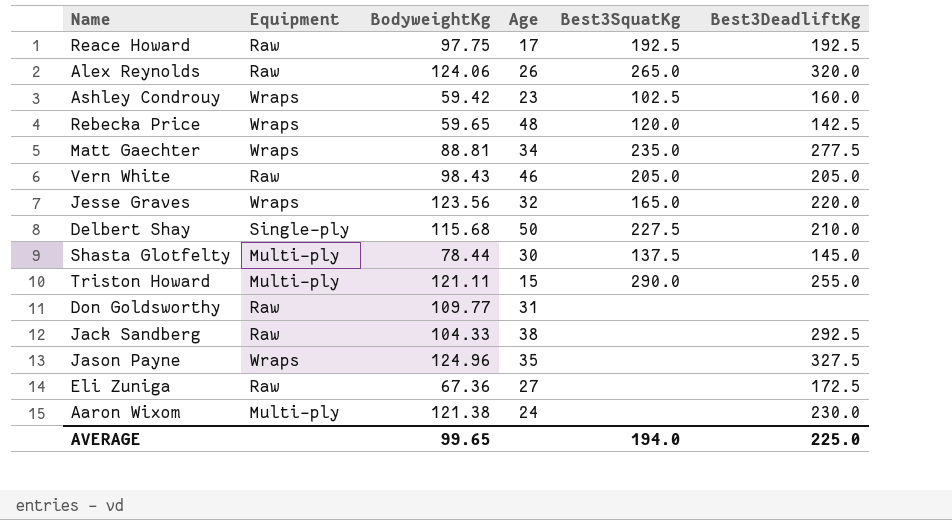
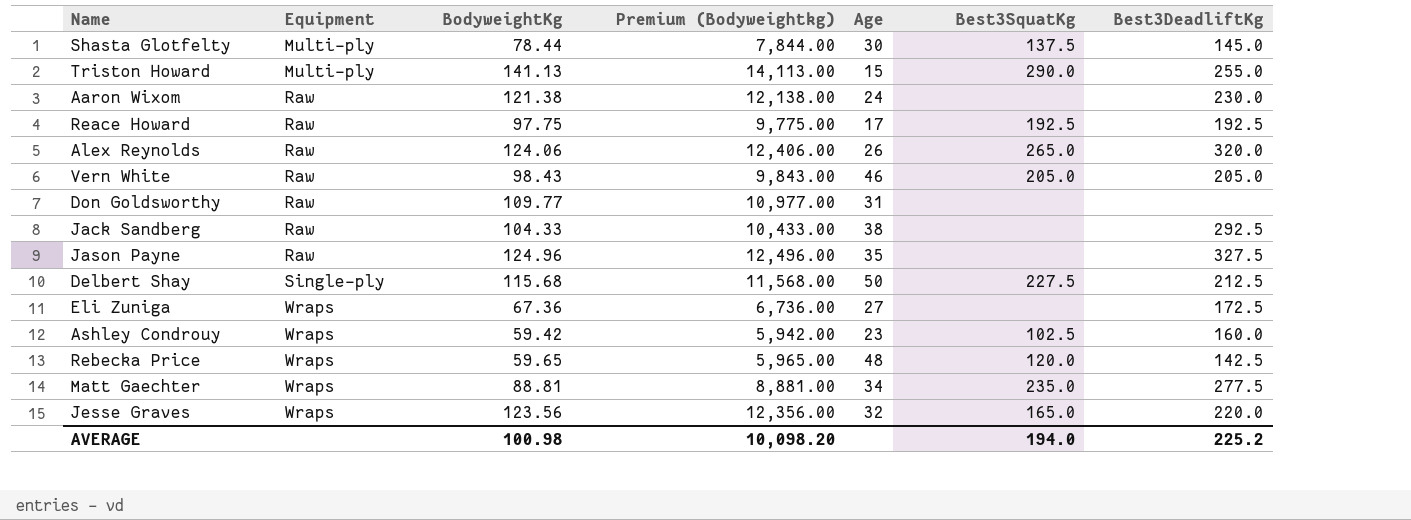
row order: none -> Equipment ascending
column Premium (Bodyweightkg) | formula: none -> [BodyweightKg] * 100
Triston Howard | BodyweightKg: 121.11 -> 141.13
Aaron Wixom | Equipment: Multi-ply -> Raw
Jason Payne | Equipment: Wraps -> Raw
Delbert Shay | Best3DeadliftKg: 210.0 -> 212.5
Eli Zuniga | Equipment: Raw -> Wraps
AVERAGE | BodyweightKg: 99.65 -> 100.98
AVERAGE | Best3DeadliftKg: 225.0 -> 225.2

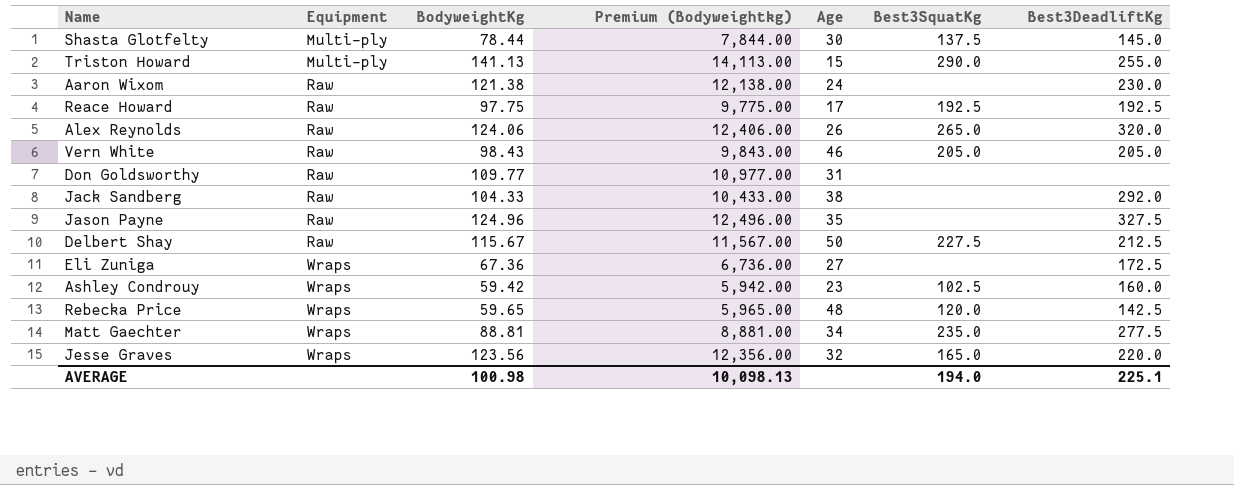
Jack Sandberg | Best3DeadliftKg: 292.5 -> 292.0
Delbert Shay | Equipment: Single-ply -> Raw
Delbert Shay | BodyweightKg: 115.68 -> 115.67
Delbert Shay | Premium (Bodyweightkg): 11,568.00 -> 11,567.00
AVERAGE | Premium (Bodyweightkg): 10,098.20 -> 10,098.13
AVERAGE | Best3DeadliftKg: 225.2 -> 225.1

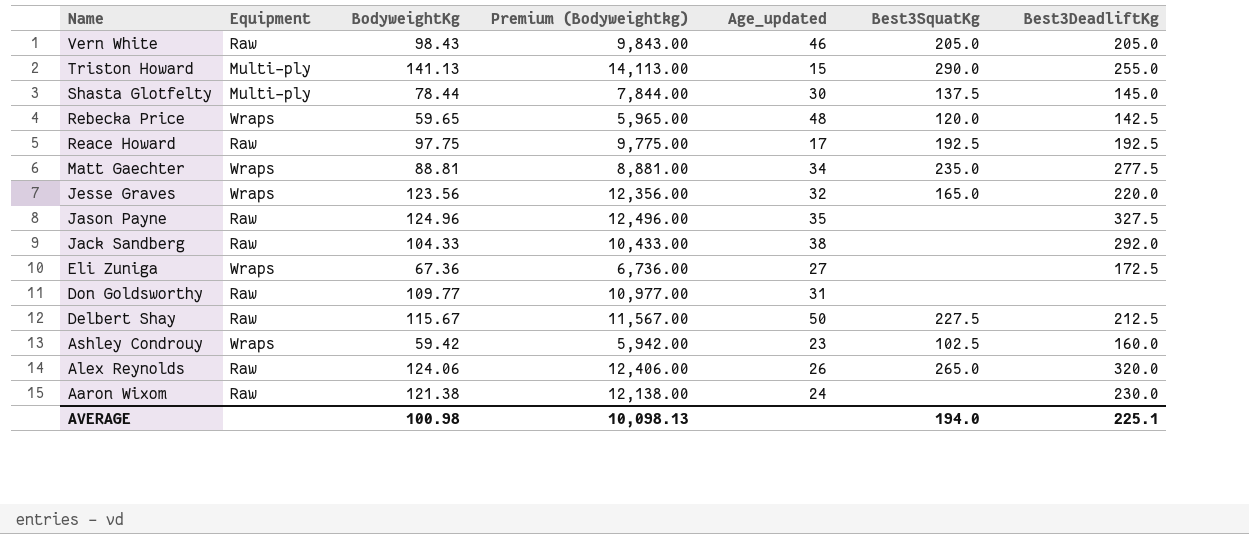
row order: Equipment ascending -> Name descending
column name: Age -> Age_updated

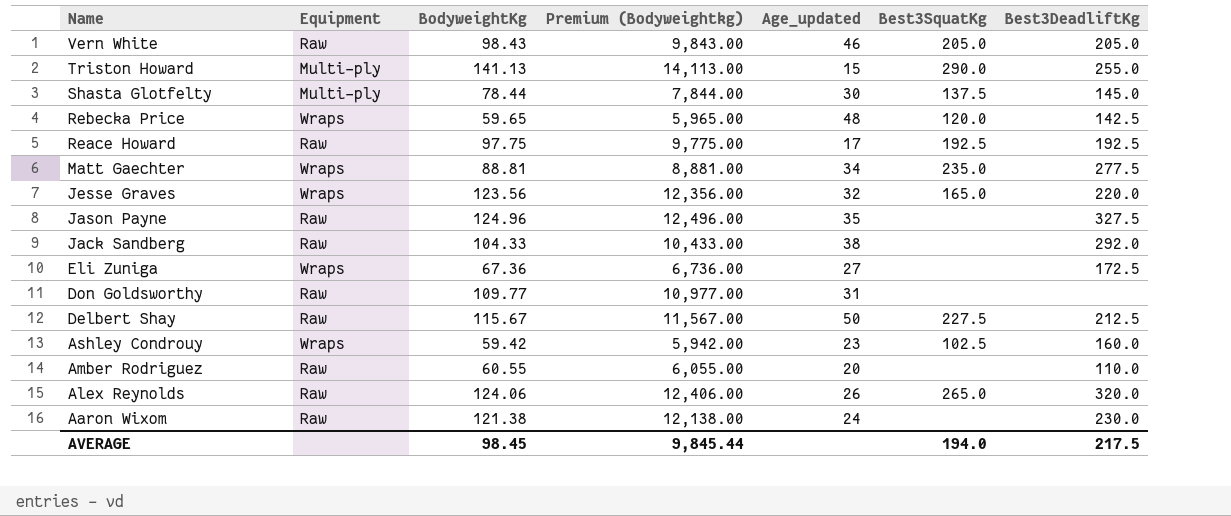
row Amber Rodriguez: none -> Raw | 60.55 | 6,055.00 | 20 | none | 110.0
AVERAGE | BodyweightKg: 100.98 -> 98.45
AVERAGE | Premium (Bodyweightkg): 10,098.13 -> 9,845.44
AVERAGE | Best3DeadliftKg: 225.1 -> 217.5

